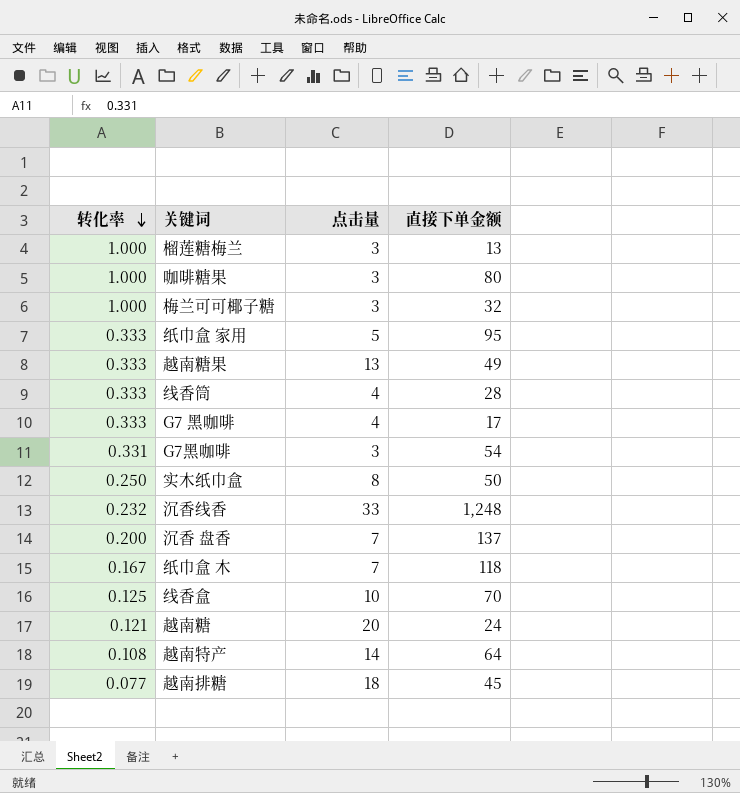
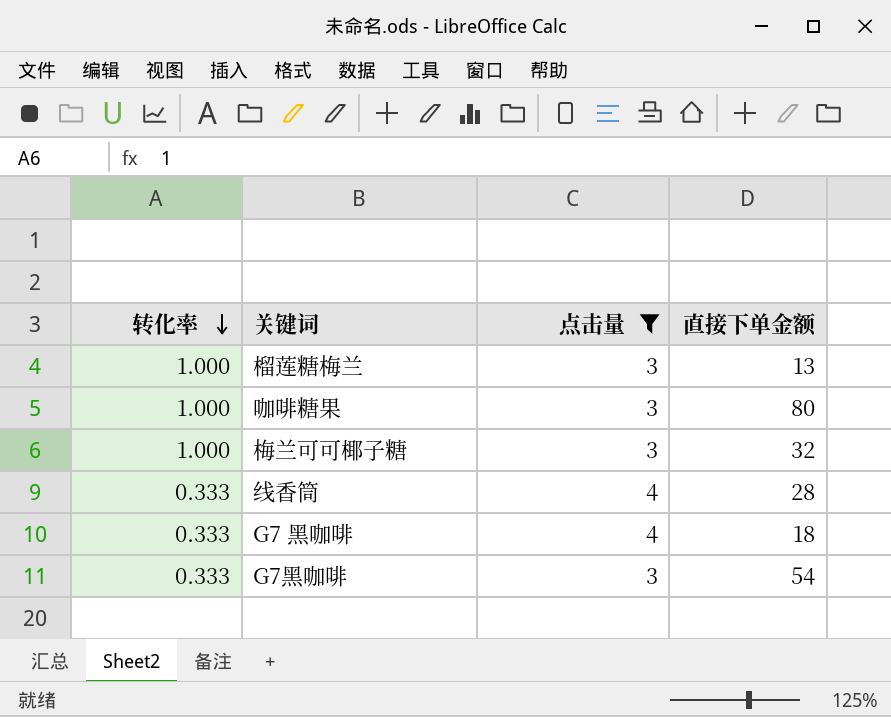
filter: none -> 点击量 <= 4
G7 黑咖啡 | 直接下单金额: 17 -> 18
G7黑咖啡 | 转化率: 0.331 -> 0.333

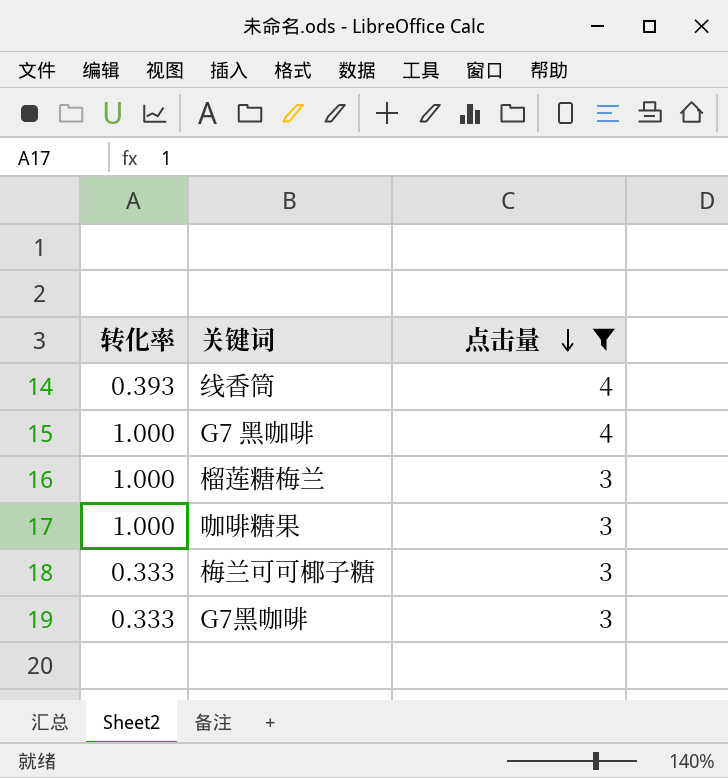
row order: 转化率 descending -> 点击量 descending
column 直接下单金额 | position: 4 -> none
线香筒 | 转化率: 0.333 -> 0.393
G7 黑咖啡 | 转化率: 0.333 -> 1.000
梅兰可可椰子糖 | 转化率: 1.000 -> 0.333

